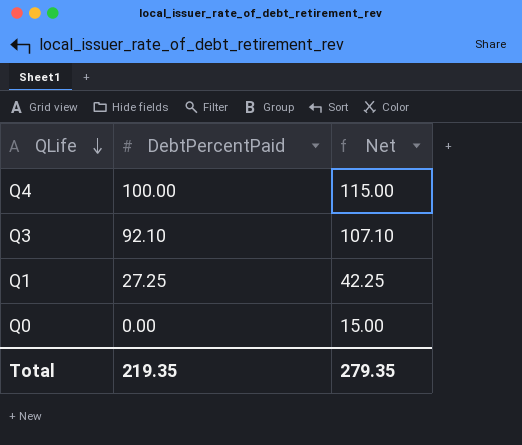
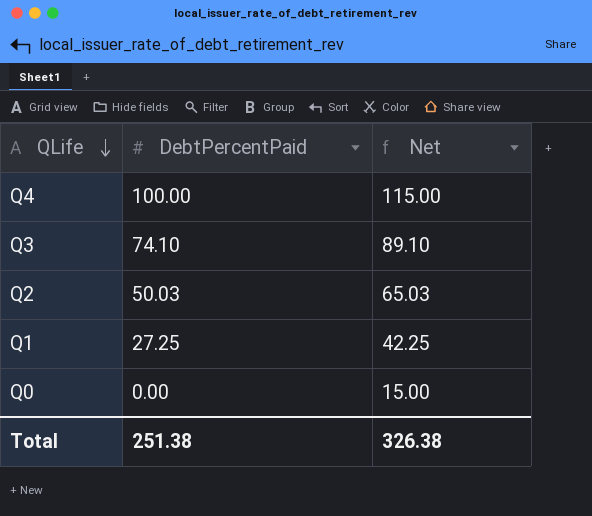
Q3 | DebtPercentPaid: 92.10 -> 74.10
Q3 | Net: 107.10 -> 89.10
row Q2: none -> 50.03 | 65.03
Total | DebtPercentPaid: 219.35 -> 251.38
Total | Net: 279.35 -> 326.38

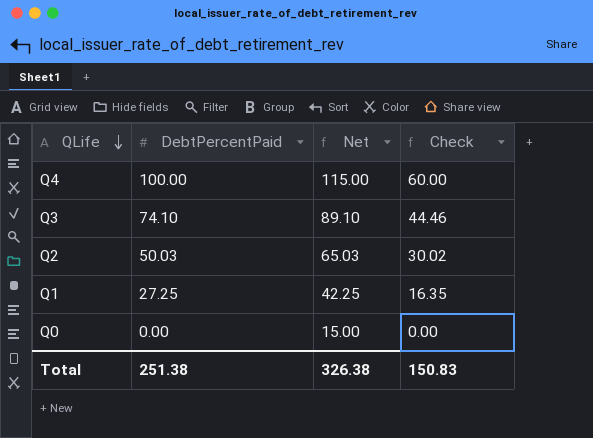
column Check | formula: none -> [DebtPercentPaid] * 0.6

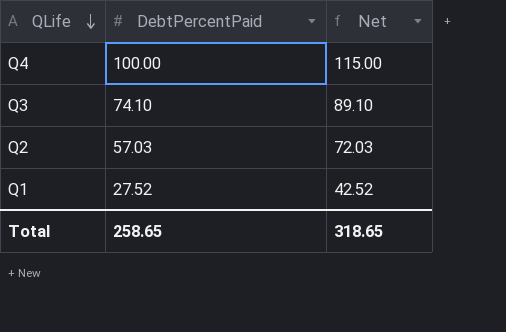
column Check | formula: [DebtPercentPaid] * 0.6 -> none
row Q0: 0.00 | 15.00 | 0.00 -> none
Q2 | DebtPercentPaid: 50.03 -> 57.03
Q2 | Net: 65.03 -> 72.03
Q1 | DebtPercentPaid: 27.25 -> 27.52
Q1 | Net: 42.25 -> 42.52
Total | DebtPercentPaid: 251.38 -> 258.65
Total | Net: 326.38 -> 318.65

